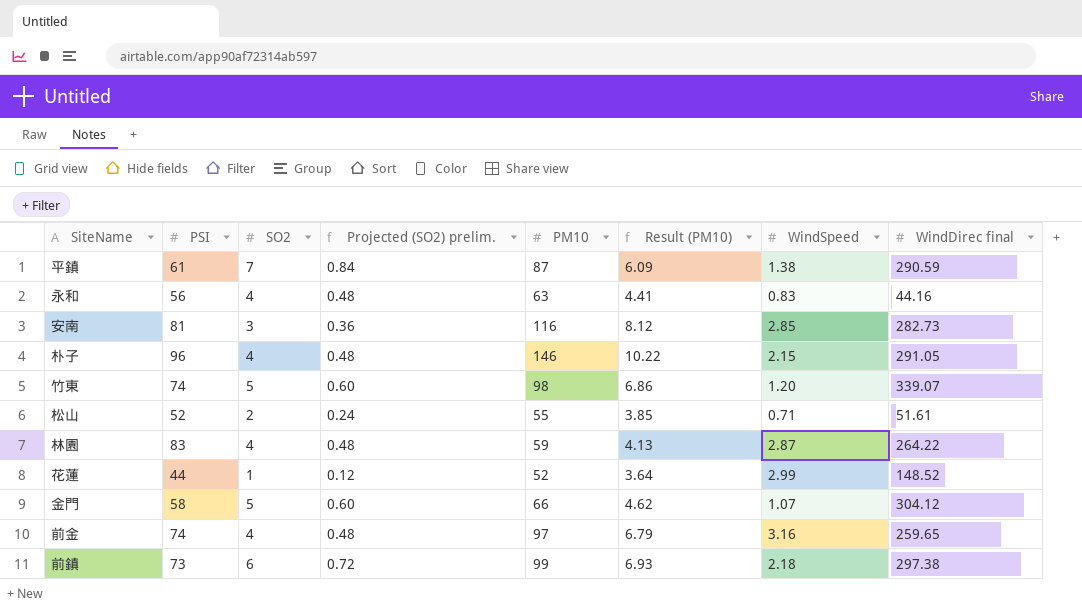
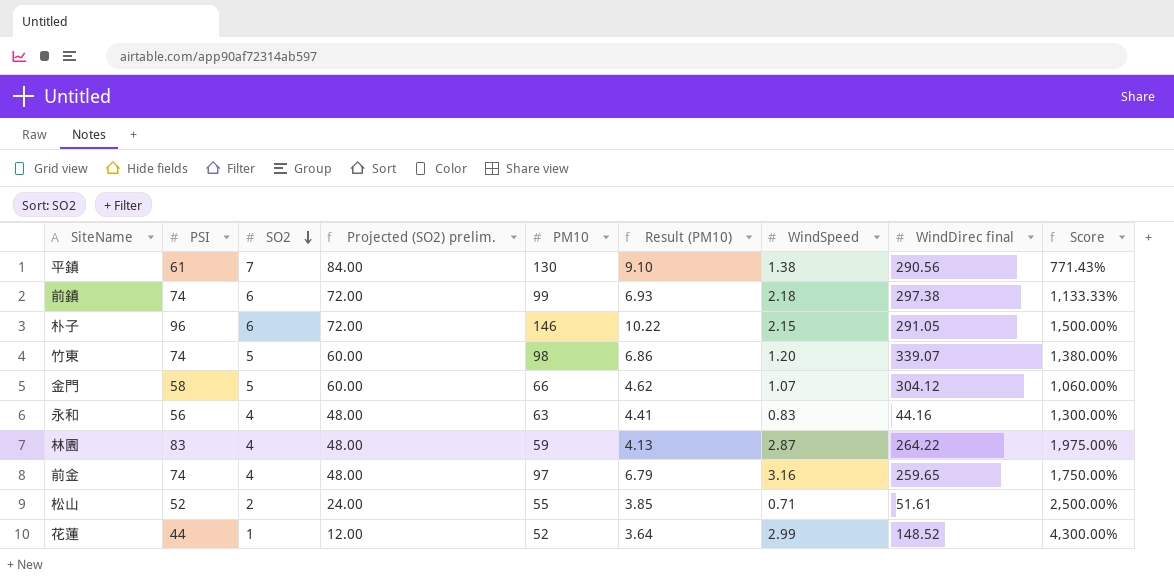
row order: none -> SO2 descending
column Projected (SO2) prelim. | formula: [SO2] * 0.12 -> [SO2] * 12
column Score | formula: none -> ([PSI] - [SO2]) / [SO2]
row 安南: 81 | 3 | 0.36 | 116 | 8.12 | 2.85 | 282.73 -> none
平鎮 | PM10: 87 -> 130
平鎮 | Result (PM10): 6.09 -> 9.10
平鎮 | WindDirec final: 290.59 -> 290.56
前鎮 | PSI: 73 -> 74
朴子 | SO2: 4 -> 6

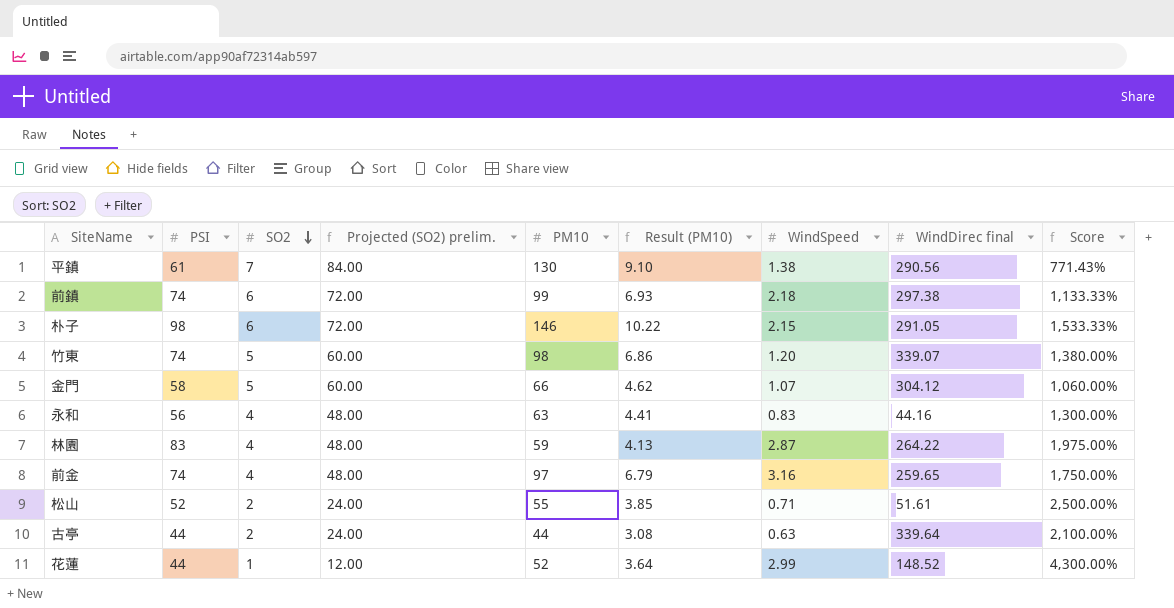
朴子 | PSI: 96 -> 98
朴子 | Score: 1,500.00% -> 1,533.33%
row 古亭: none -> 44 | 2 | 24.00 | 44 | 3.08 | 0.63 | 339.64 | 2,100.00%

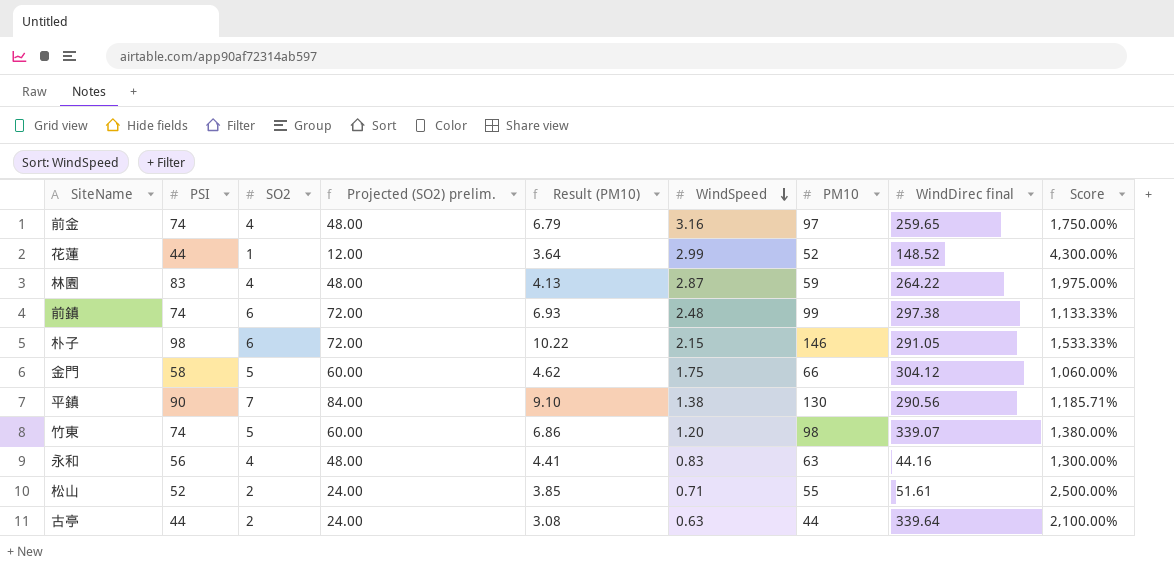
row order: SO2 descending -> WindSpeed descending
column PM10 | position: 5 -> 7
前鎮 | WindSpeed: 2.18 -> 2.48
金門 | WindSpeed: 1.07 -> 1.75
平鎮 | PSI: 61 -> 90
平鎮 | Score: 771.43% -> 1,185.71%

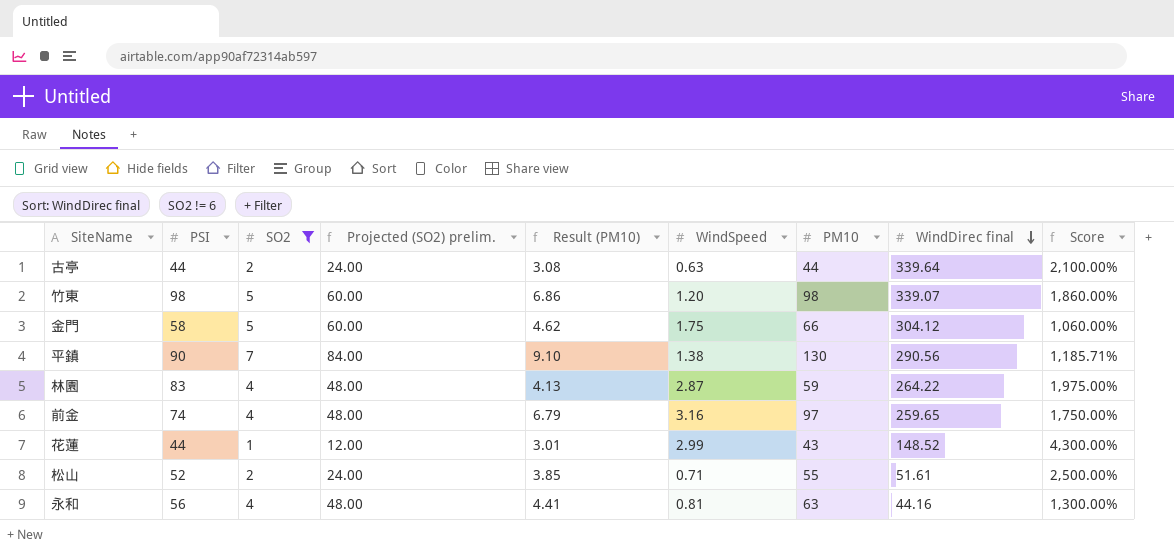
filter: none -> SO2 != 6
row order: WindSpeed descending -> WindDirec final descending
竹東 | PSI: 74 -> 98
竹東 | Score: 1,380.00% -> 1,860.00%
花蓮 | Result (PM10): 3.64 -> 3.01
花蓮 | PM10: 52 -> 43
永和 | WindSpeed: 0.83 -> 0.81

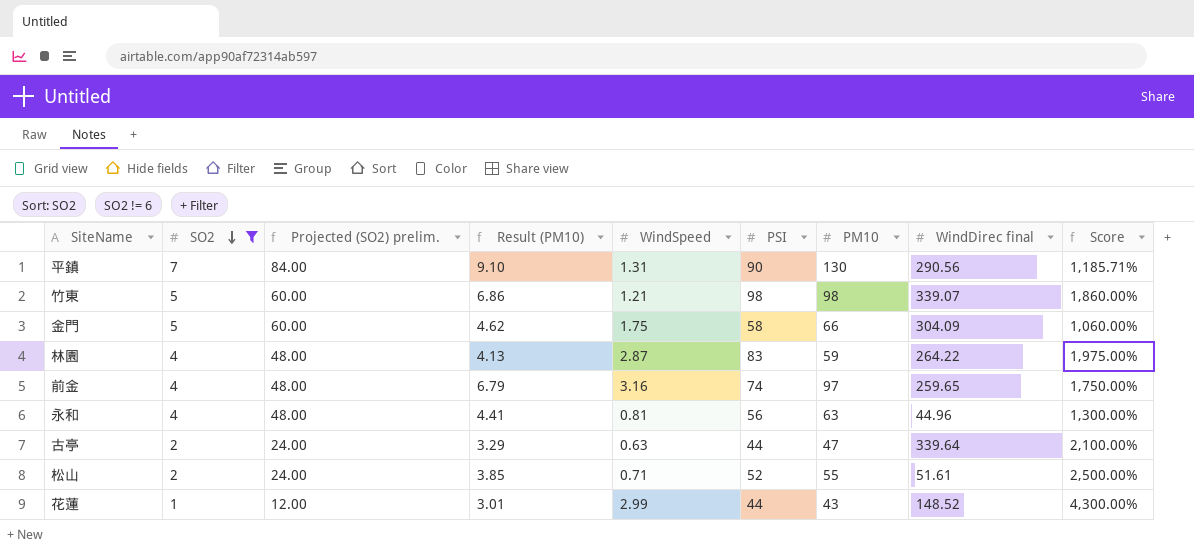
row order: WindDirec final descending -> SO2 descending
column PSI | position: 2 -> 6
平鎮 | WindSpeed: 1.38 -> 1.31
竹東 | WindSpeed: 1.20 -> 1.21
金門 | WindDirec final: 304.12 -> 304.09
永和 | WindDirec final: 44.16 -> 44.96
古亭 | Result (PM10): 3.08 -> 3.29
古亭 | PM10: 44 -> 47

